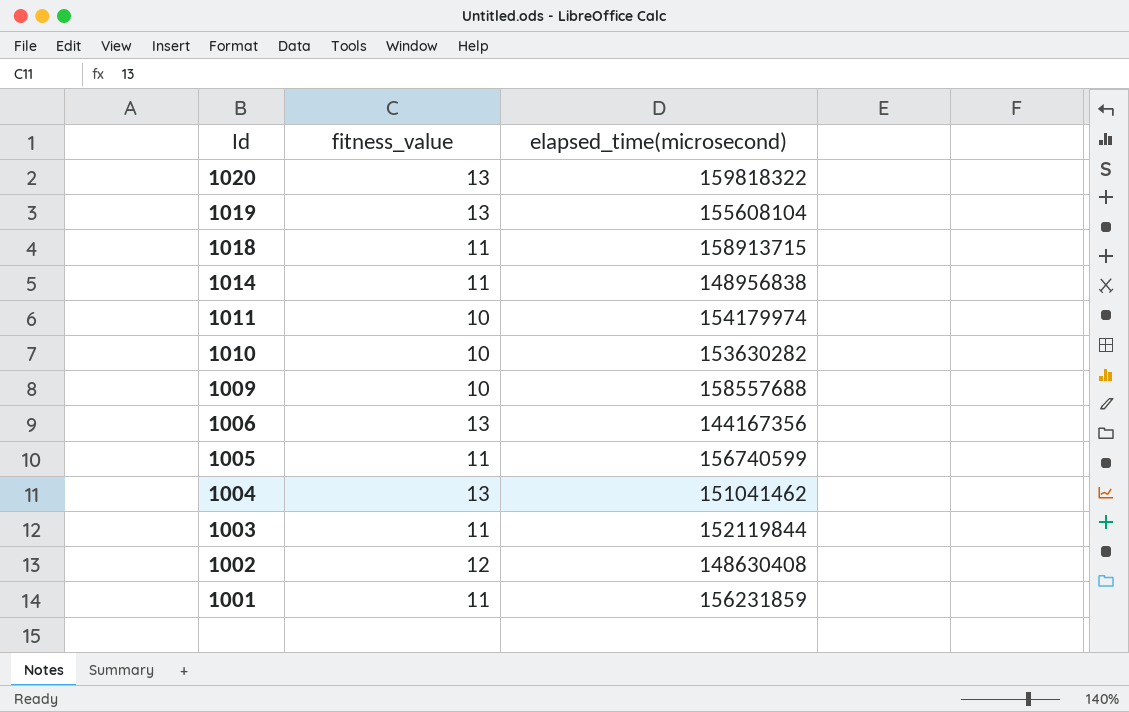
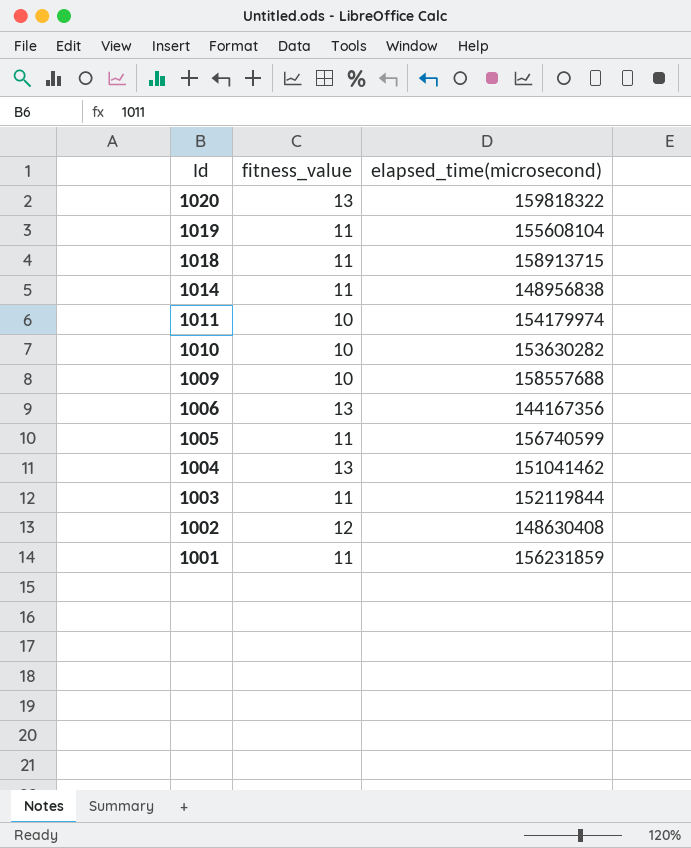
1019 | fitness_value: 13 -> 11

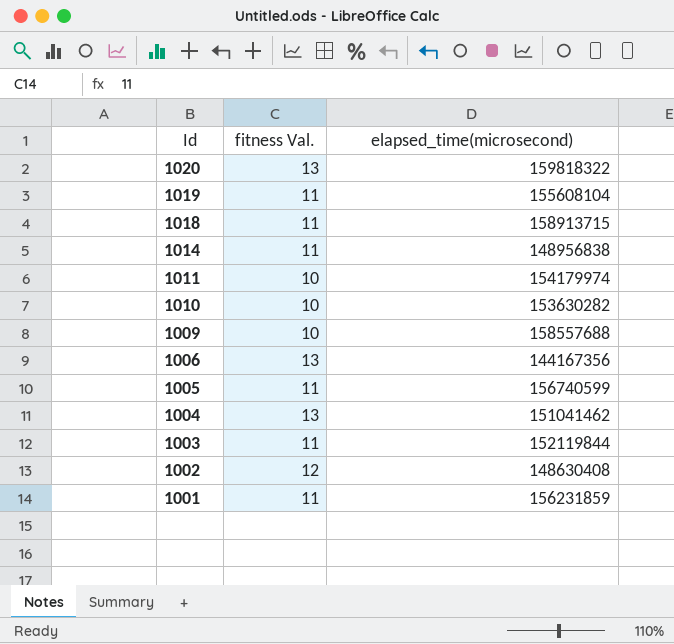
column name: fitness_value -> fitness Val.

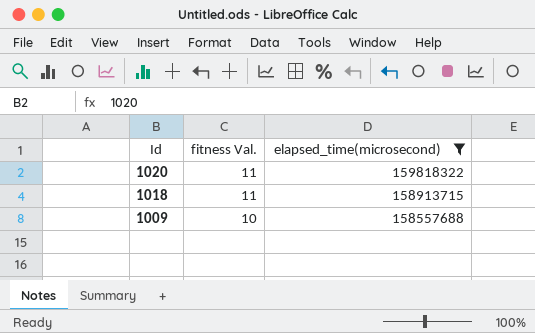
filter: none -> elapsed_time(microsecond) >= 158557688
1020 | fitness Val.: 13 -> 11

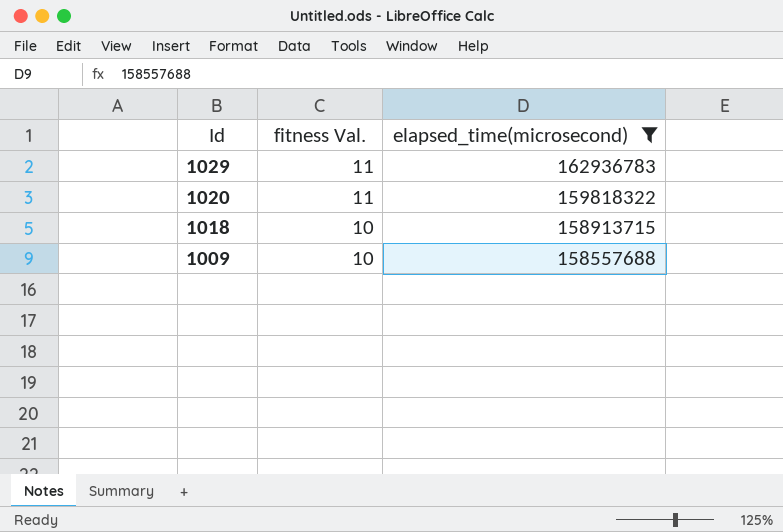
row 1029: none -> 11 | 162936783
1018 | fitness Val.: 11 -> 10

